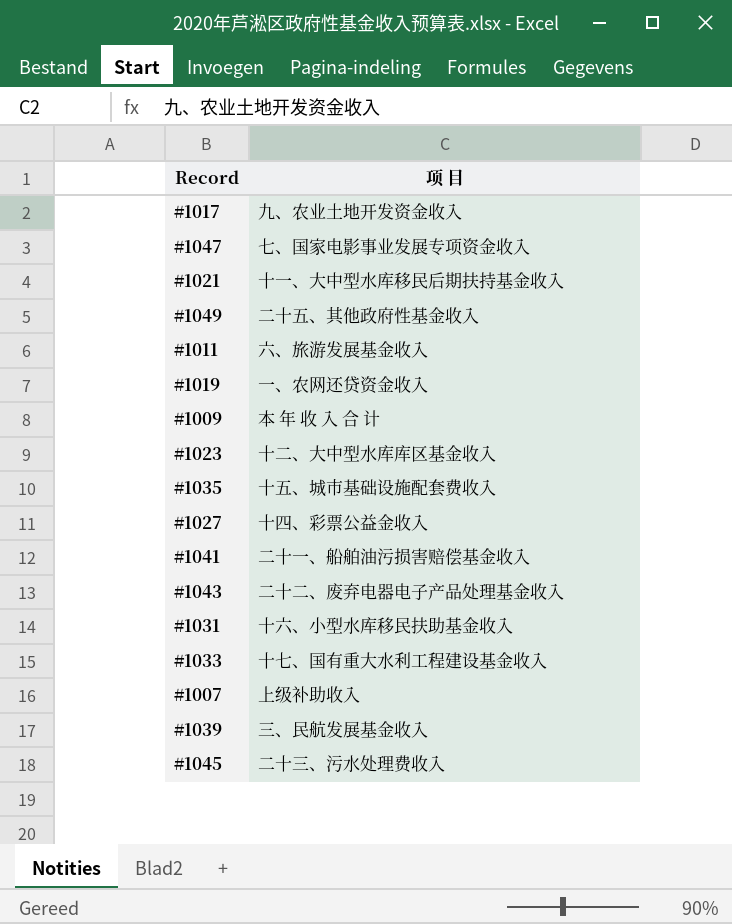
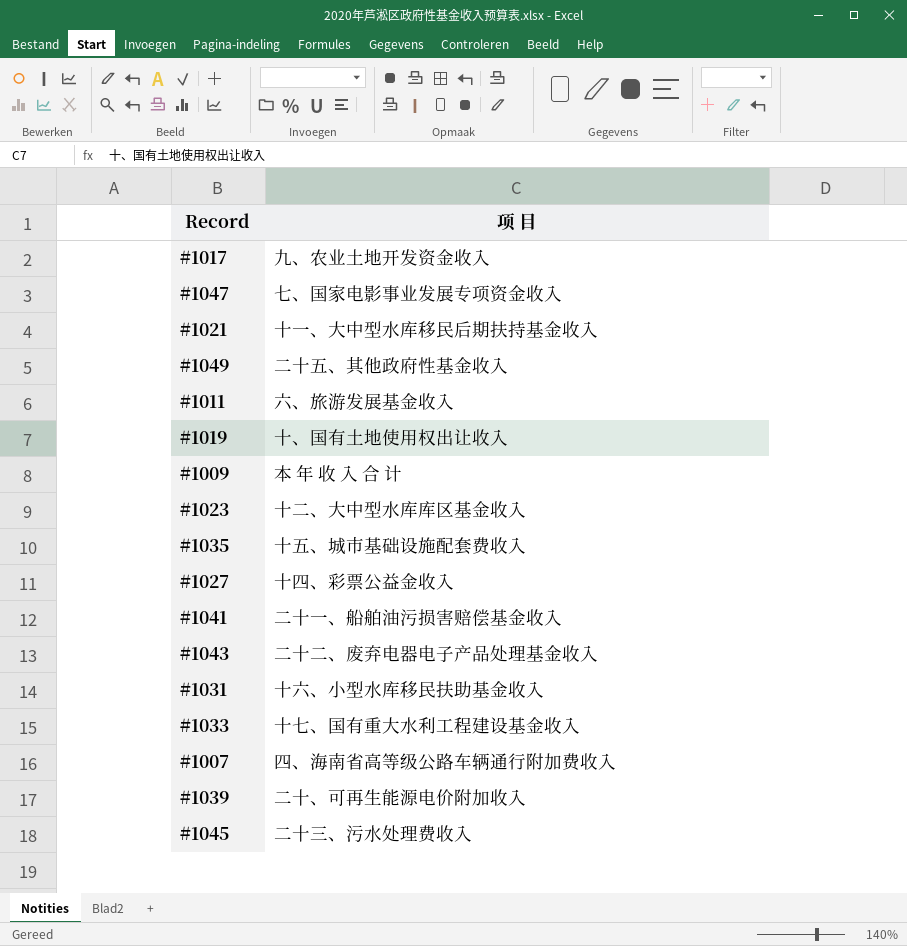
#1019 | 项 目: 一、农网还贷资金收入 -> 十、国有土地使用权出让收入
#1007 | 项 目: 上级补助收入 -> 四、海南省高等级公路车辆通行附加费收入
#1039 | 项 目: 三、民航发展基金收入 -> 二十、可再生能源电价附加收入

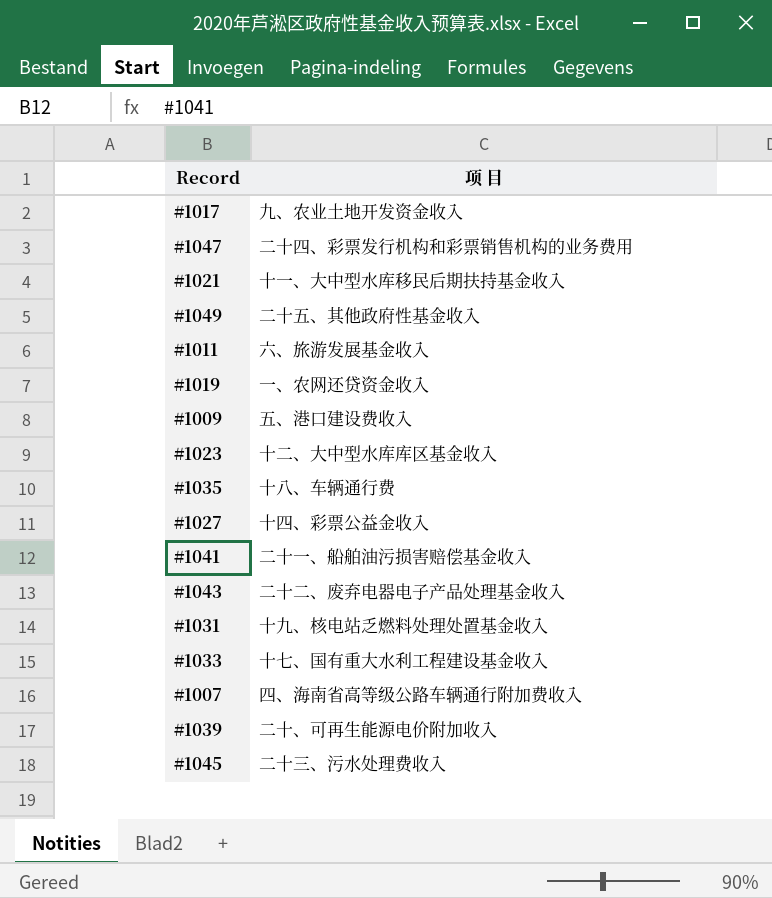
#1047 | 项 目: 七、国家电影事业发展专项资金收入 -> 二十四、彩票发行机构和彩票销售机构的业务费用
#1019 | 项 目: 十、国有土地使用权出让收入 -> 一、农网还贷资金收入
#1009 | 项 目: 本 年 收 入 合 计 -> 五、港口建设费收入
#1035 | 项 目: 十五、城市基础设施配套费收入 -> 十八、车辆通行费
#1031 | 项 目: 十六、小型水库移民扶助基金收入 -> 十九、核电站乏燃料处理处置基金收入

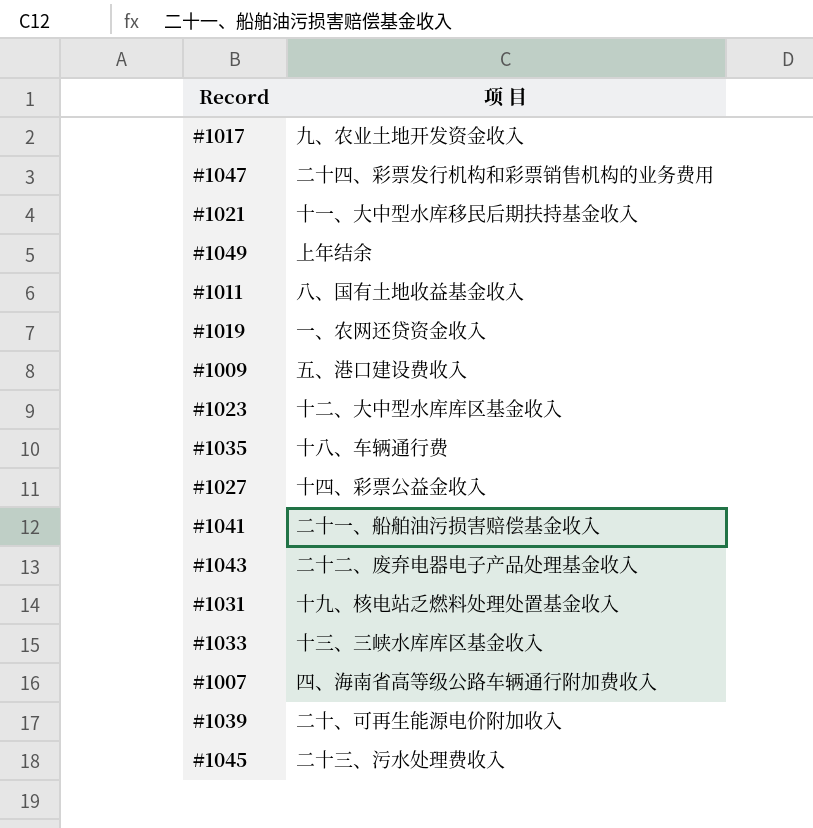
#1049 | 项 目: 二十五、其他政府性基金收入 -> 上年结余
#1011 | 项 目: 六、旅游发展基金收入 -> 八、国有土地收益基金收入
#1033 | 项 目: 十七、国有重大水利工程建设基金收入 -> 十三、三峡水库库区基金收入

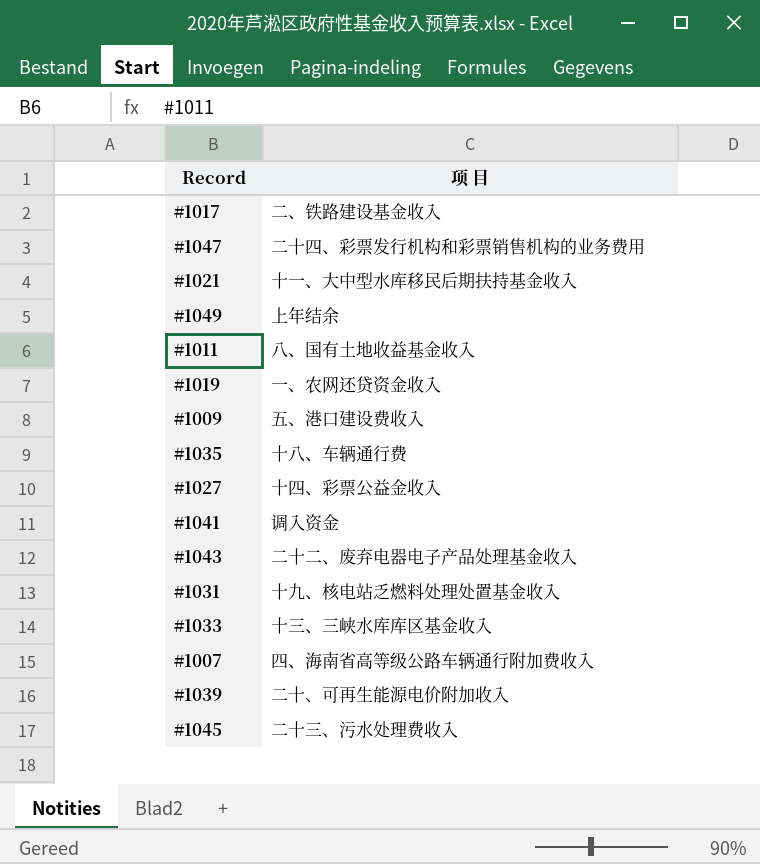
row #1023: 十二、大中型水库库区基金收入 -> none
#1017 | 项 目: 九、农业土地开发资金收入 -> 二、铁路建设基金收入
#1041 | 项 目: 二十一、船舶油污损害赔偿基金收入 -> 调入资金

